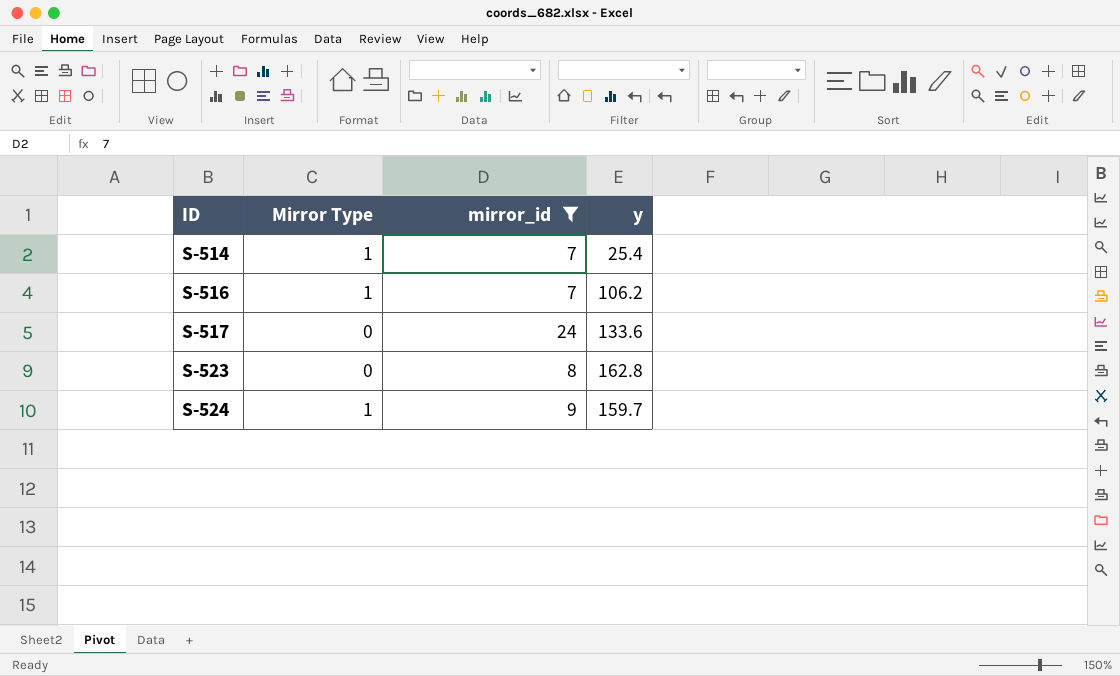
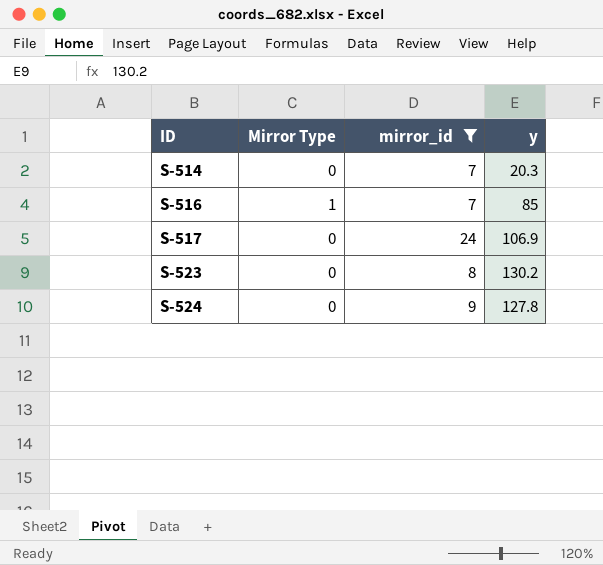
S-514 | Mirror Type: 1 -> 0
S-514 | y: 25.4 -> 20.3
S-516 | y: 106.2 -> 85
S-517 | y: 133.6 -> 106.9
S-523 | y: 162.8 -> 130.2
S-524 | Mirror Type: 1 -> 0
S-524 | y: 159.7 -> 127.8

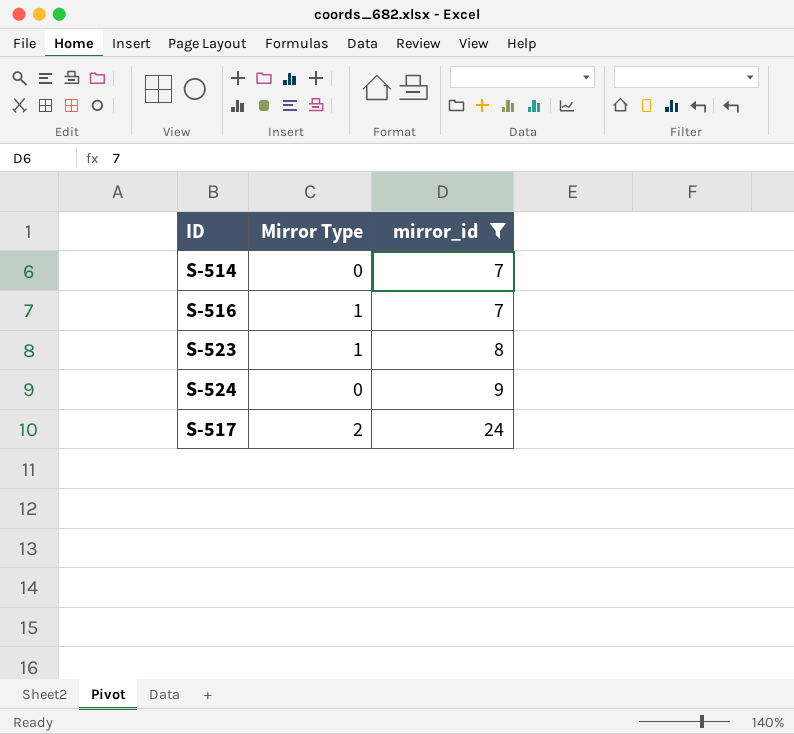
row order: ID ascending -> mirror_id ascending
column y | position: 4 -> none
S-523 | Mirror Type: 0 -> 1
S-517 | Mirror Type: 0 -> 2

